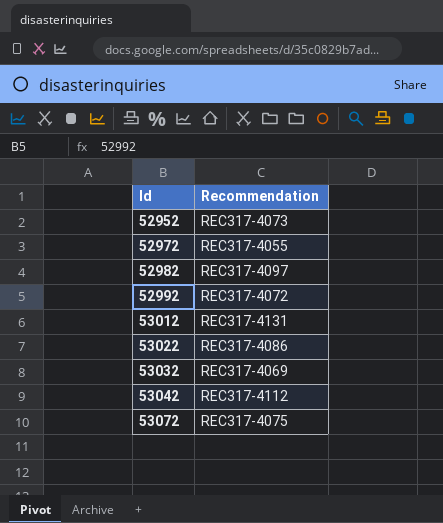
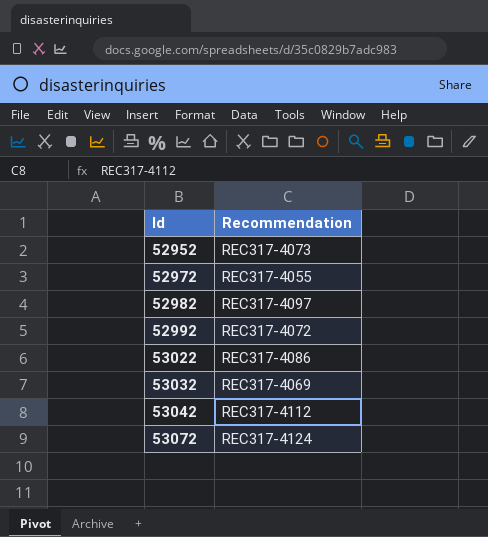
row 53012: REC317-4131 -> none
53072 | Recommendation: REC317-4075 -> REC317-4124

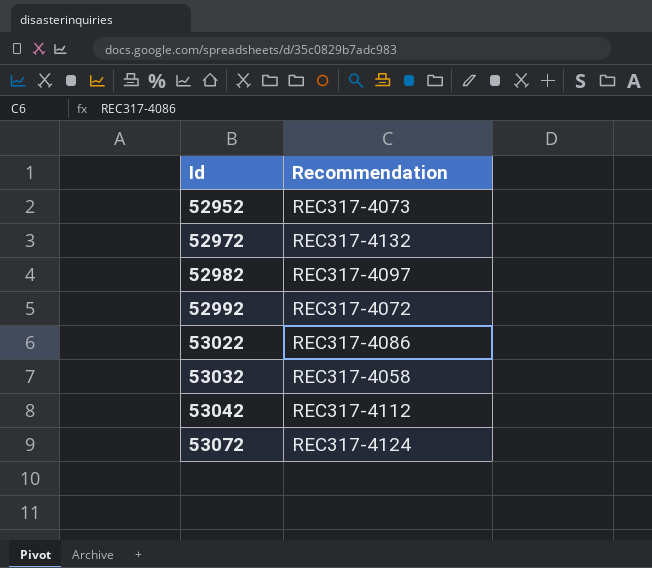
52972 | Recommendation: REC317-4055 -> REC317-4132
53032 | Recommendation: REC317-4069 -> REC317-4058

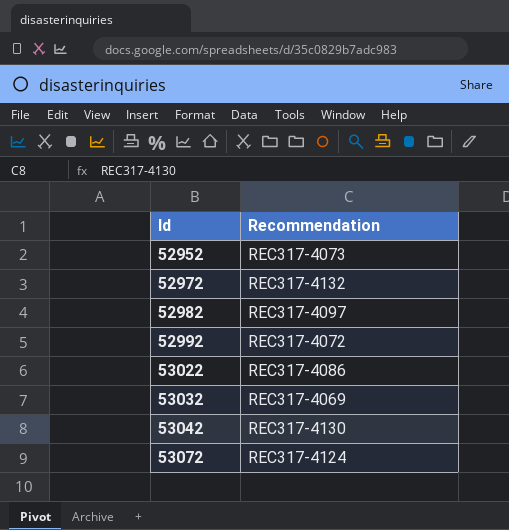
53032 | Recommendation: REC317-4058 -> REC317-4069
53042 | Recommendation: REC317-4112 -> REC317-4130

